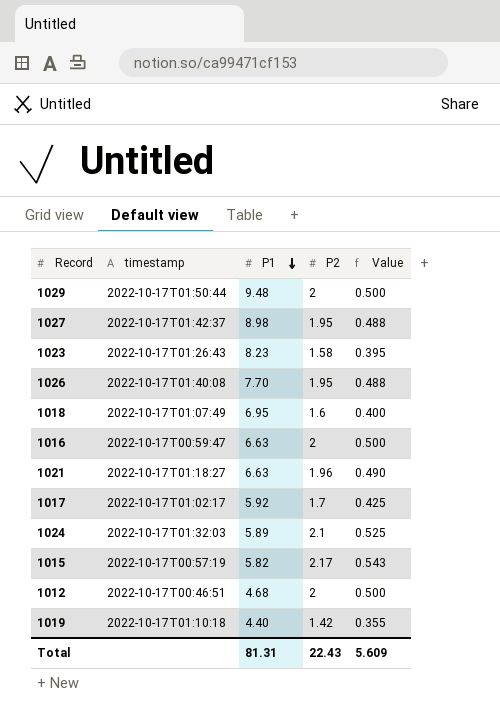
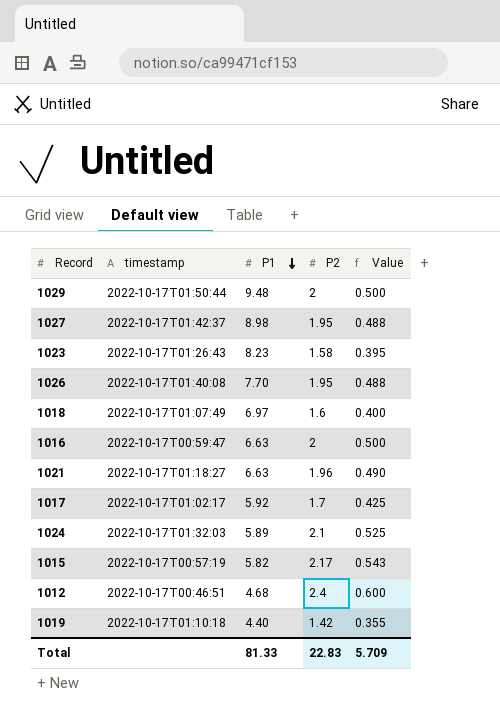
1018 | P1: 6.95 -> 6.97
1012 | P2: 2 -> 2.4
1012 | Value: 0.500 -> 0.600
Total | P1: 81.31 -> 81.33
Total | P2: 22.43 -> 22.83
Total | Value: 5.609 -> 5.709

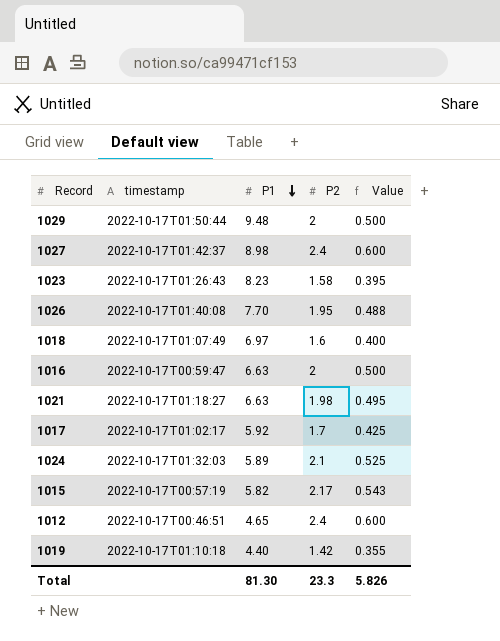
1027 | P2: 1.95 -> 2.4
1027 | Value: 0.488 -> 0.600
1021 | P2: 1.96 -> 1.98
1021 | Value: 0.490 -> 0.495
1012 | P1: 4.68 -> 4.65
Total | P1: 81.33 -> 81.30
Total | P2: 22.83 -> 23.3
Total | Value: 5.709 -> 5.826

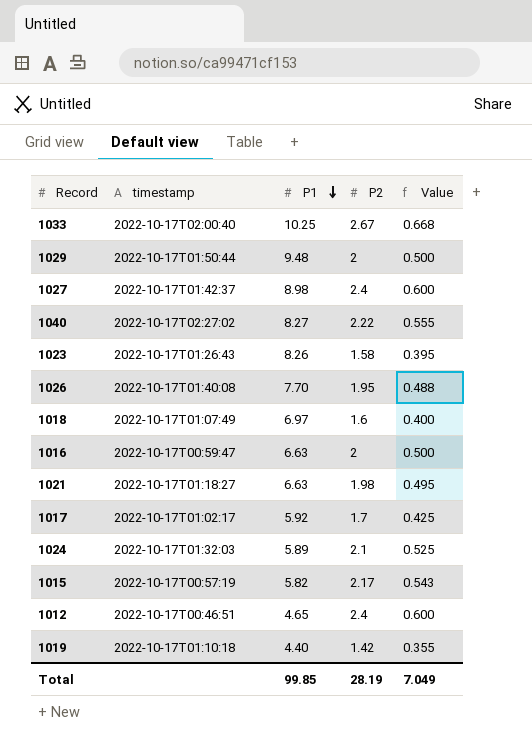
row 1033: none -> 2022-10-17T02:00:40 | 10.25 | 2.67 | 0.668
row 1040: none -> 2022-10-17T02:27:02 | 8.27 | 2.22 | 0.555
1023 | P1: 8.23 -> 8.26
Total | P1: 81.30 -> 99.85
Total | P2: 23.3 -> 28.19
Total | Value: 5.826 -> 7.049

